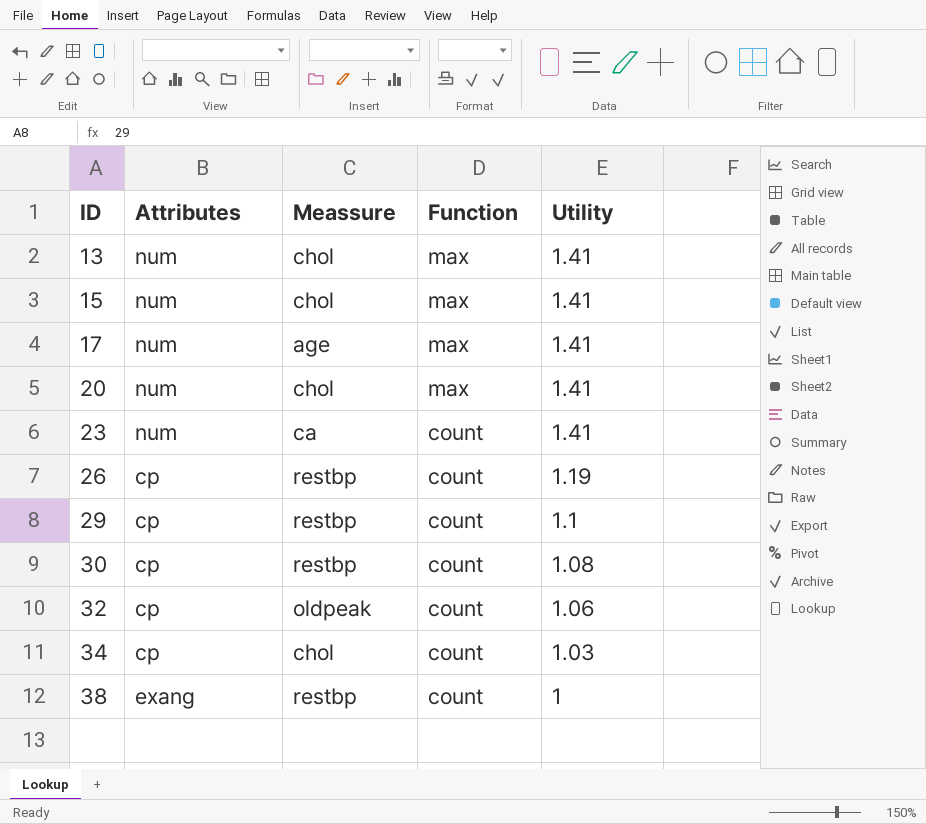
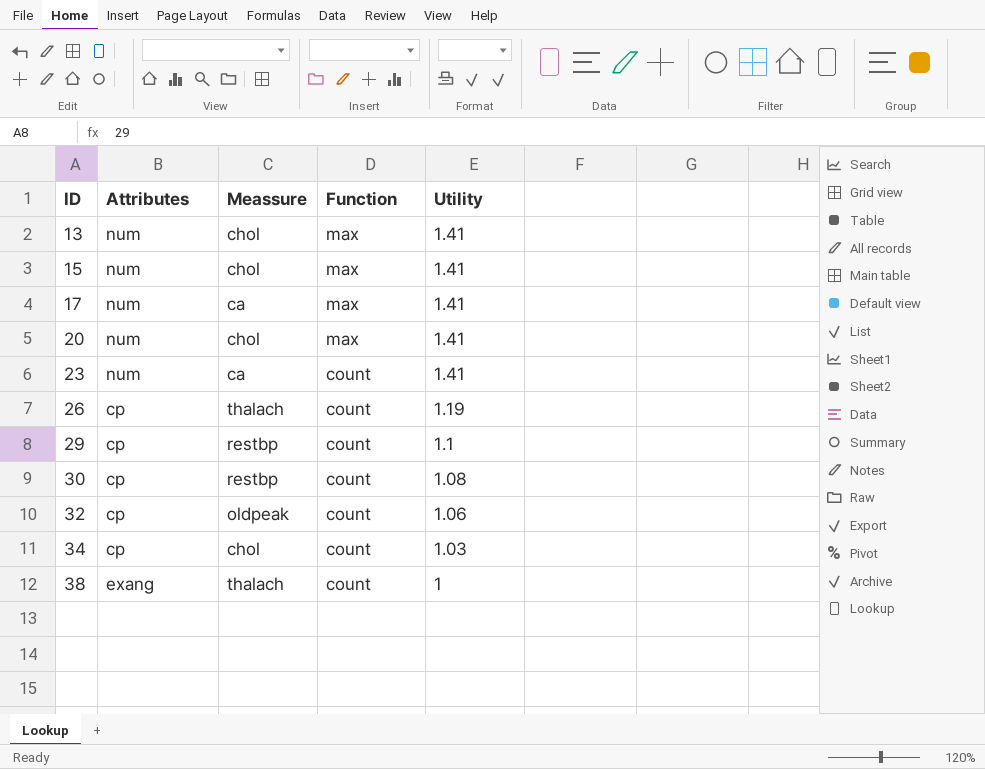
17 | Meassure: age -> ca
26 | Meassure: restbp -> thalach
38 | Meassure: restbp -> thalach

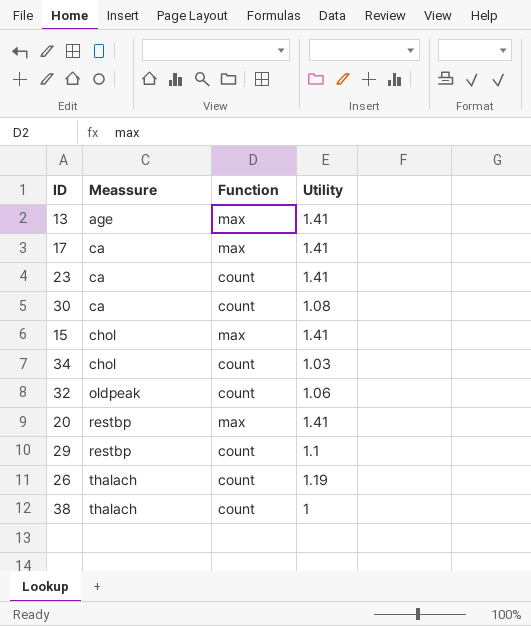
row order: ID ascending -> Meassure ascending
column Attributes | position: 2 -> none
13 | Meassure: chol -> age
30 | Meassure: restbp -> ca
20 | Meassure: chol -> restbp

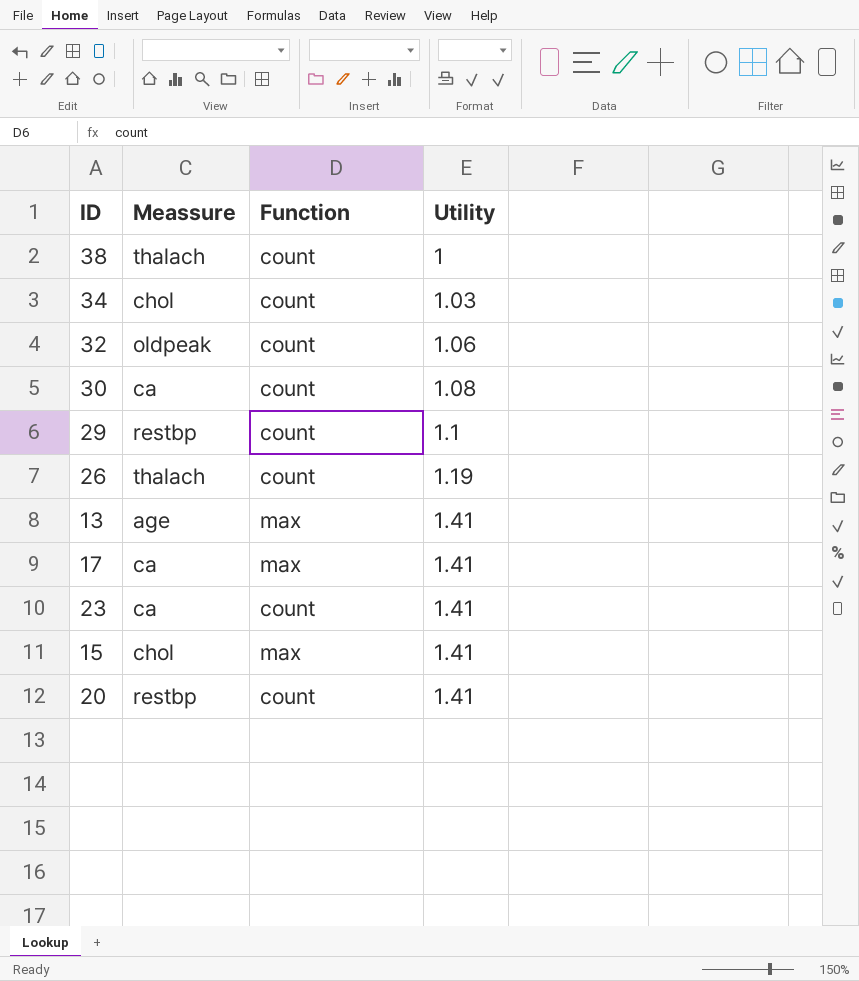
row order: Meassure ascending -> Utility ascending
20 | Function: max -> count

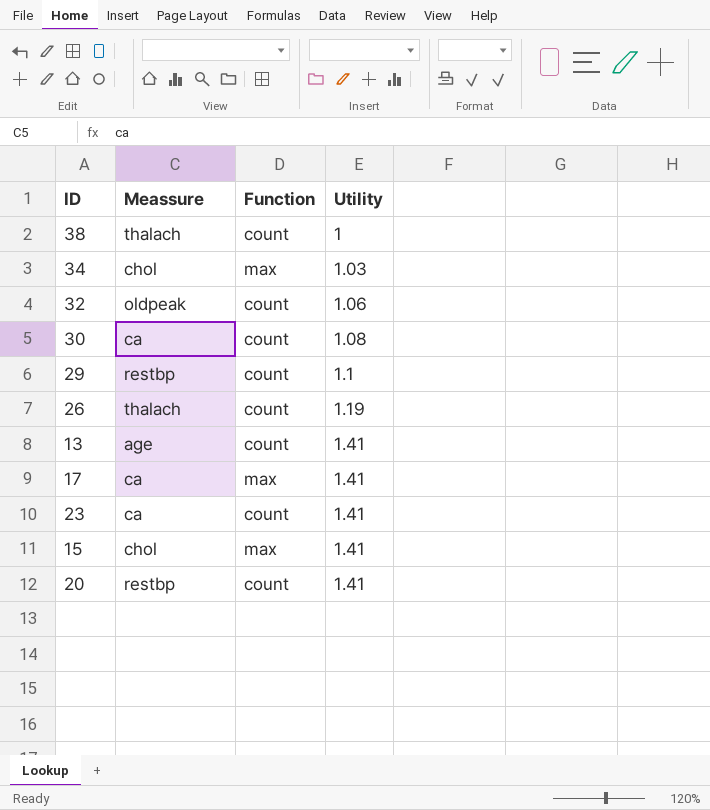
34 | Function: count -> max
13 | Function: max -> count

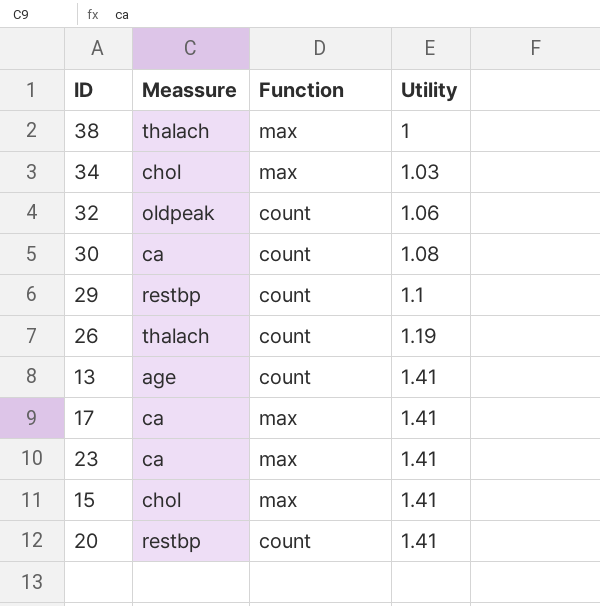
38 | Function: count -> max
23 | Function: count -> max

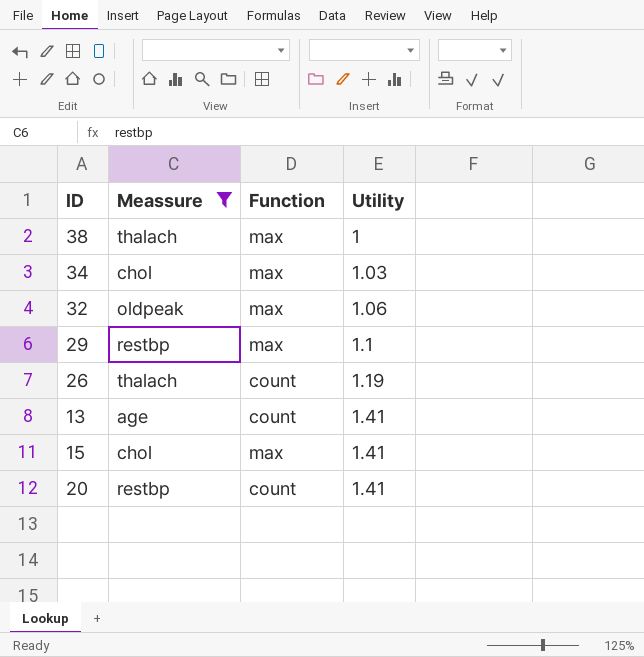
filter: none -> Meassure != ca
32 | Function: count -> max
29 | Function: count -> max

